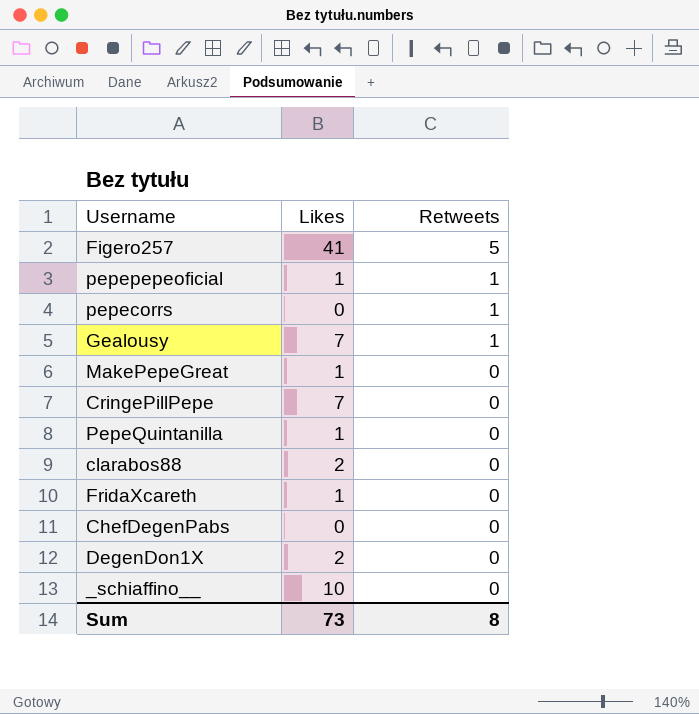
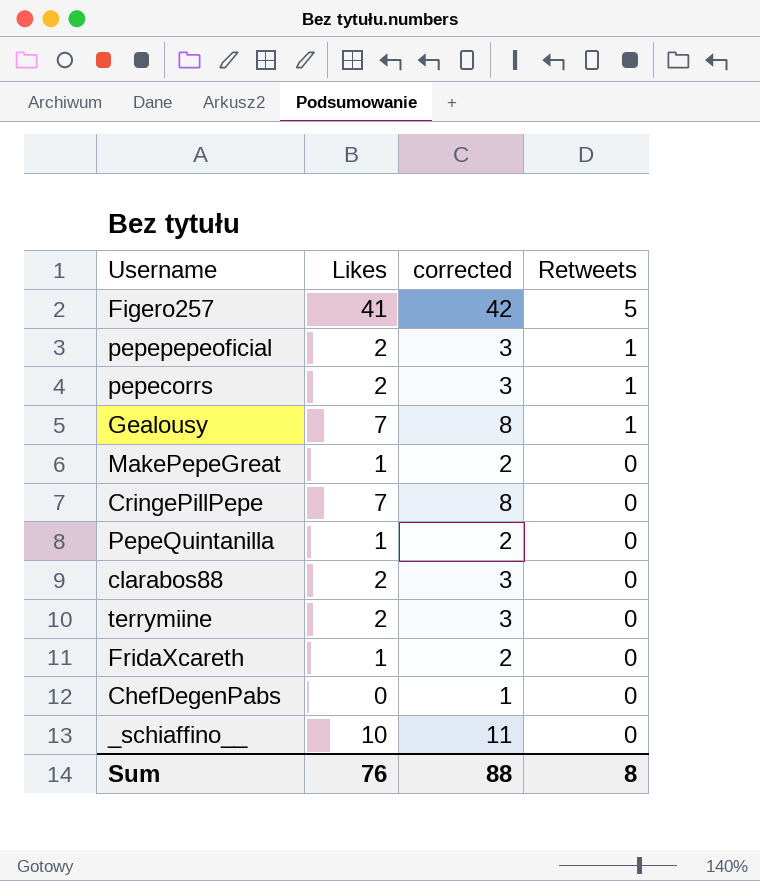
column corrected | formula: none -> [Likes] + 1
row DegenDon1X: 2 | 0 -> none
pepepepeoficial | Likes: 1 -> 2
pepecorrs | Likes: 0 -> 2
row terrymiine: none -> 2 | 3 | 0
Sum | Likes: 73 -> 76

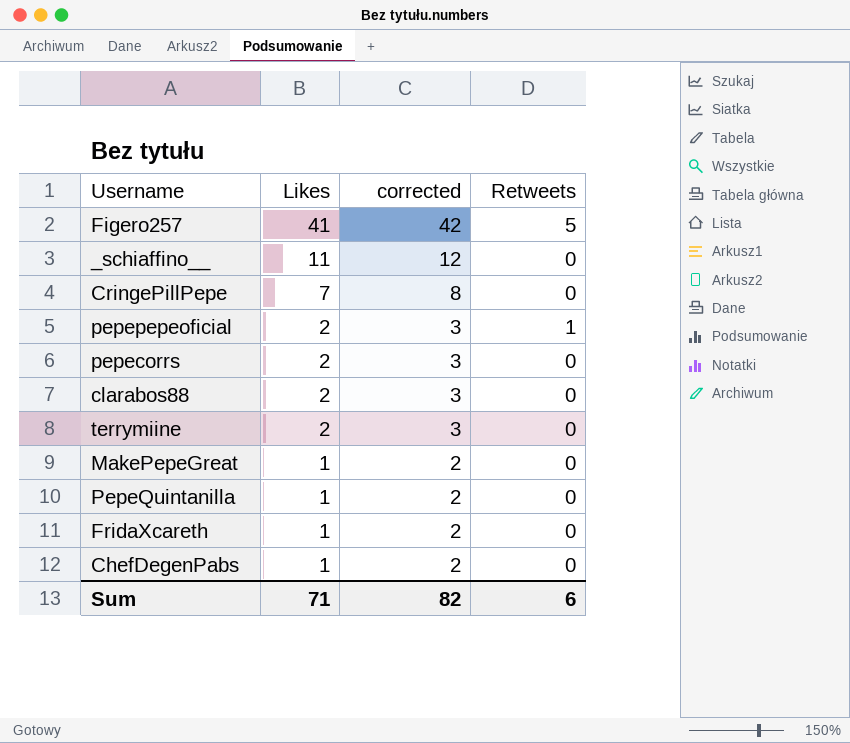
row order: Retweets descending -> Likes descending
row Gealousy: 7 | 8 | 1 -> none
_schiaffino__ | Likes: 10 -> 11
_schiaffino__ | corrected: 11 -> 12
pepecorrs | Retweets: 1 -> 0
ChefDegenPabs | Likes: 0 -> 1
ChefDegenPabs | corrected: 1 -> 2
Sum | Likes: 76 -> 71
Sum | corrected: 88 -> 82
Sum | Retweets: 8 -> 6

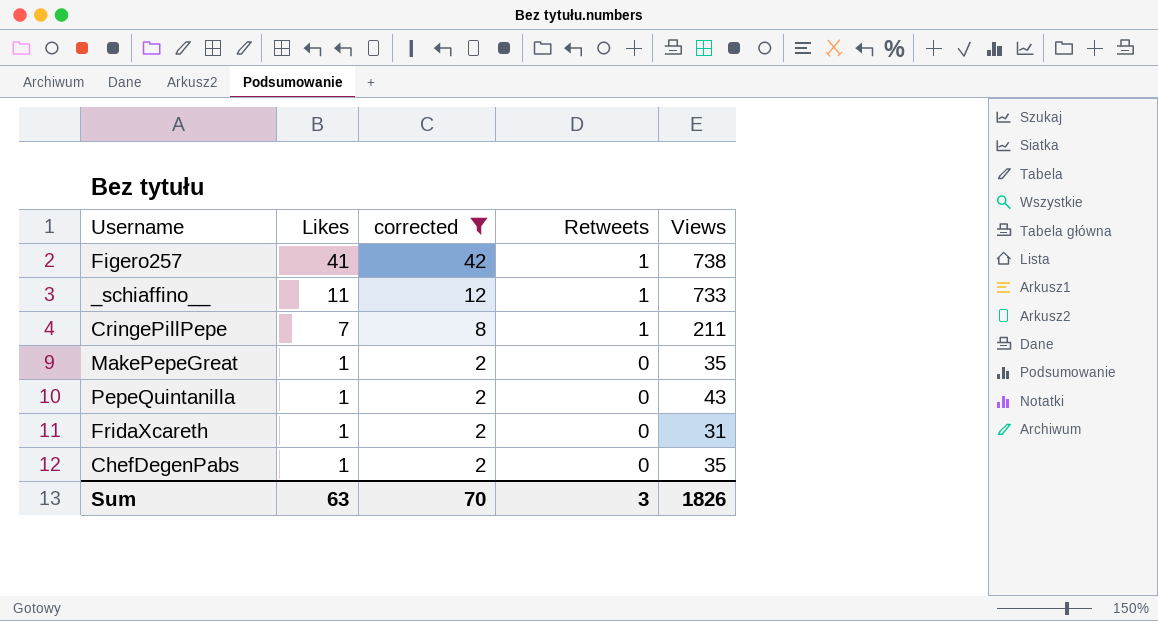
filter: none -> corrected != 3
column Views | position: none -> 5
Figero257 | Retweets: 5 -> 1
_schiaffino__ | Retweets: 0 -> 1
CringePillPepe | Retweets: 0 -> 1
Sum | Likes: 71 -> 63
Sum | corrected: 82 -> 70
Sum | Retweets: 6 -> 3

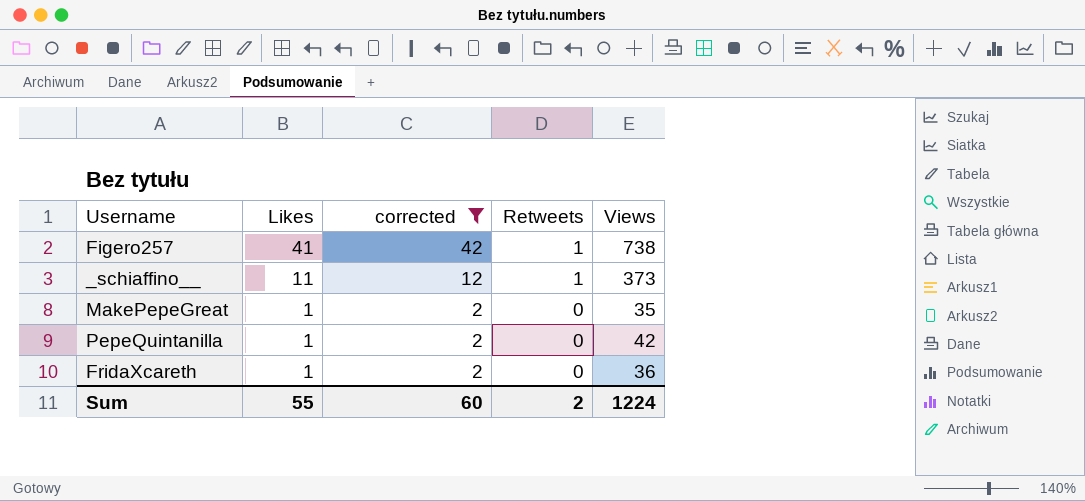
row CringePillPepe: 7 | 8 | 1 | 211 -> none
row ChefDegenPabs: 1 | 2 | 0 | 35 -> none
_schiaffino__ | Views: 733 -> 373
PepeQuintanilla | Views: 43 -> 42
FridaXcareth | Views: 31 -> 36
Sum | Likes: 63 -> 55
Sum | corrected: 70 -> 60
Sum | Retweets: 3 -> 2
Sum | Views: 1826 -> 1224

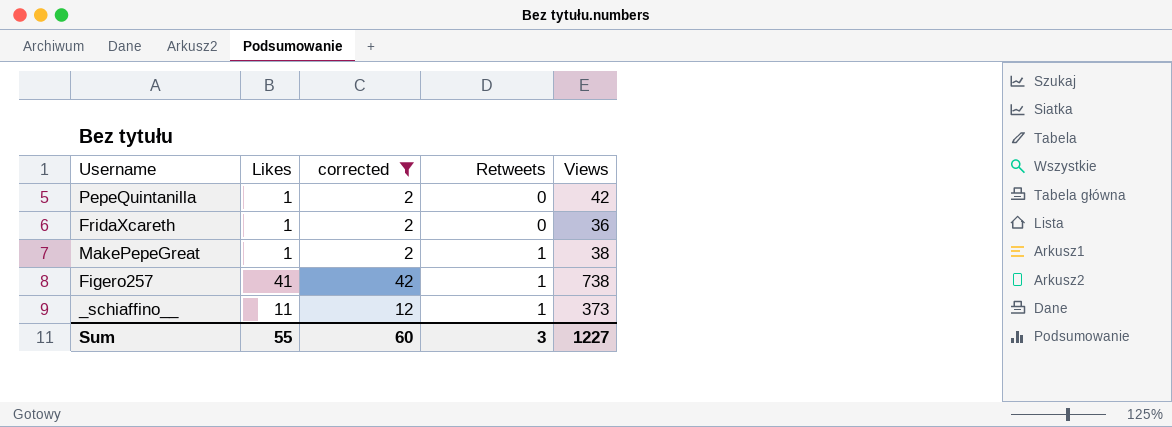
row order: Likes descending -> Retweets ascending
MakePepeGreat | Retweets: 0 -> 1
MakePepeGreat | Views: 35 -> 38
Sum | Retweets: 2 -> 3
Sum | Views: 1224 -> 1227

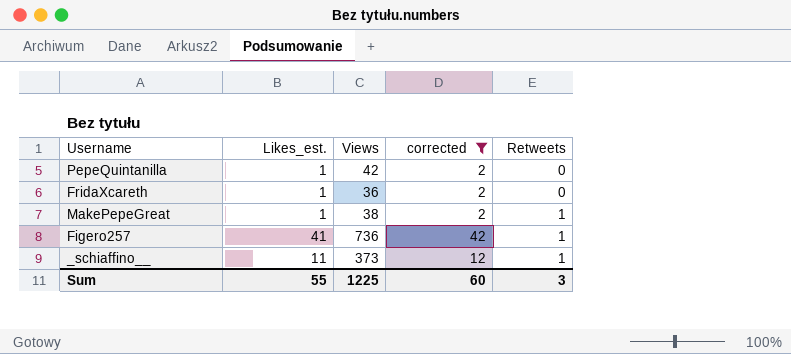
column name: Likes -> Likes_est.
column Views | position: 5 -> 3
Figero257 | Views: 738 -> 736
Sum | Views: 1227 -> 1225

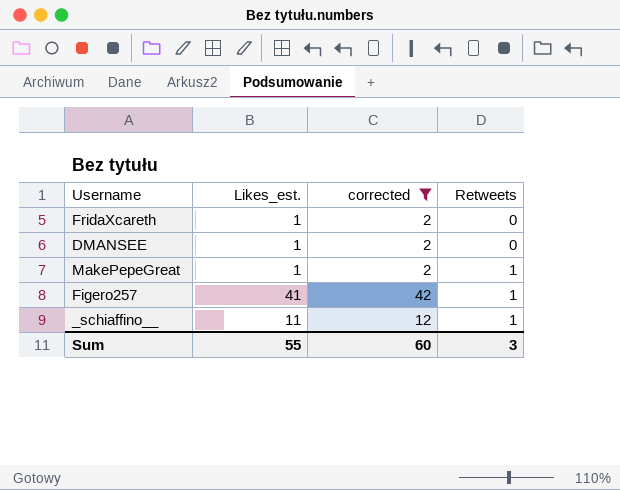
column Views | position: 3 -> none
row PepeQuintanilla: 1 | 42 | 2 | 0 -> none
row DMANSEE: none -> 1 | 2 | 0

